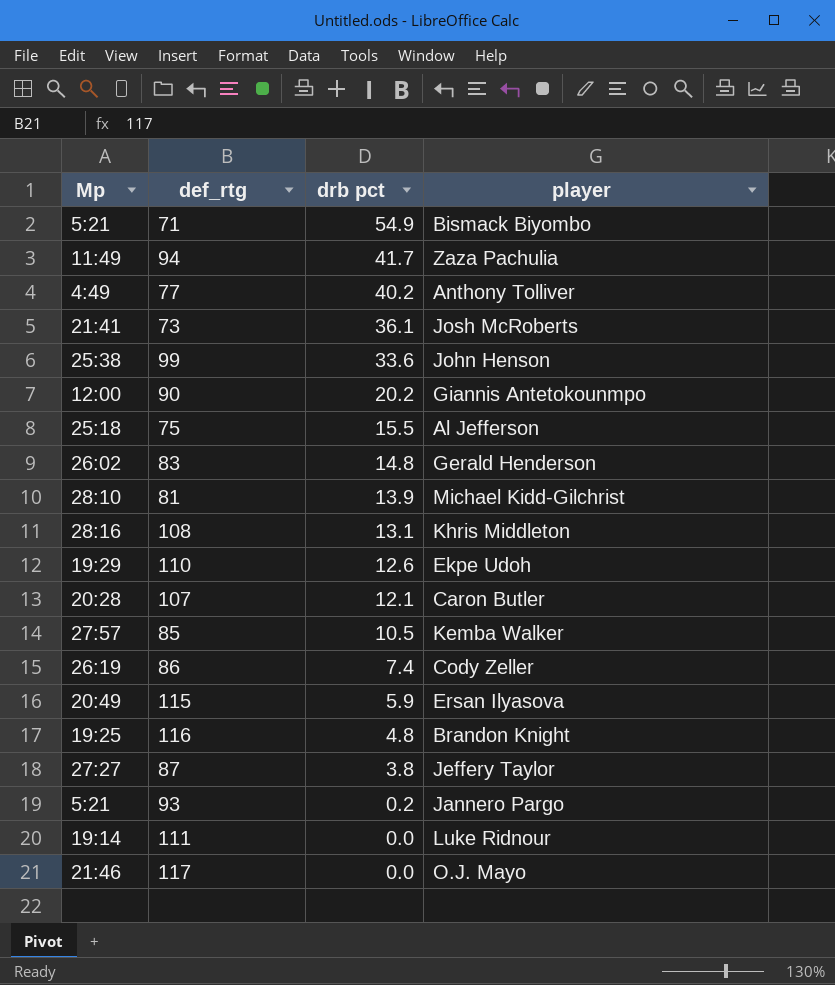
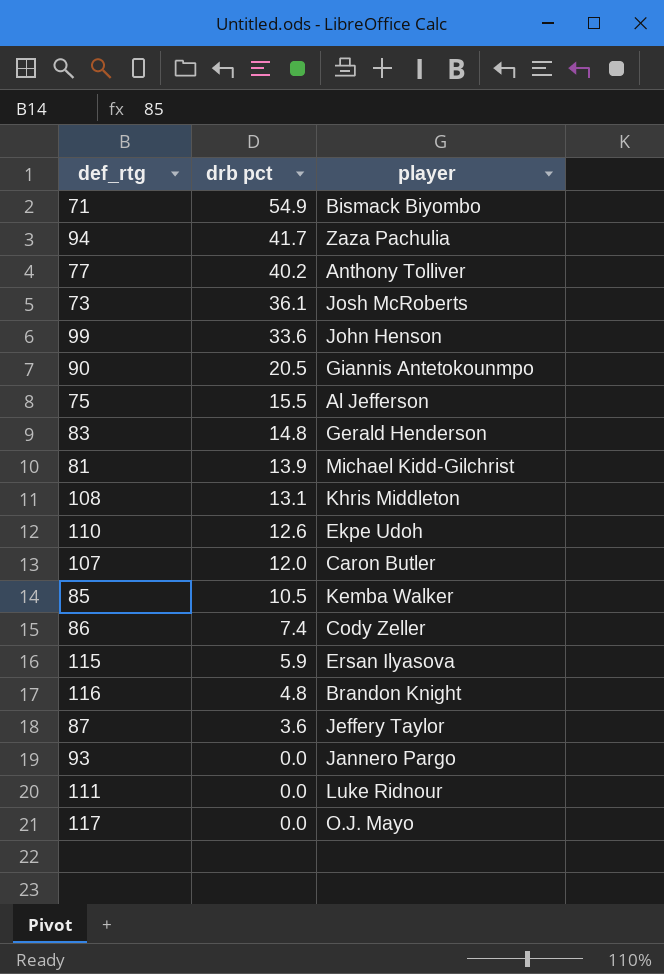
column Mp | position: 1 -> none
90 | drb pct: 20.2 -> 20.5
107 | drb pct: 12.1 -> 12.0
87 | drb pct: 3.8 -> 3.6
93 | drb pct: 0.2 -> 0.0

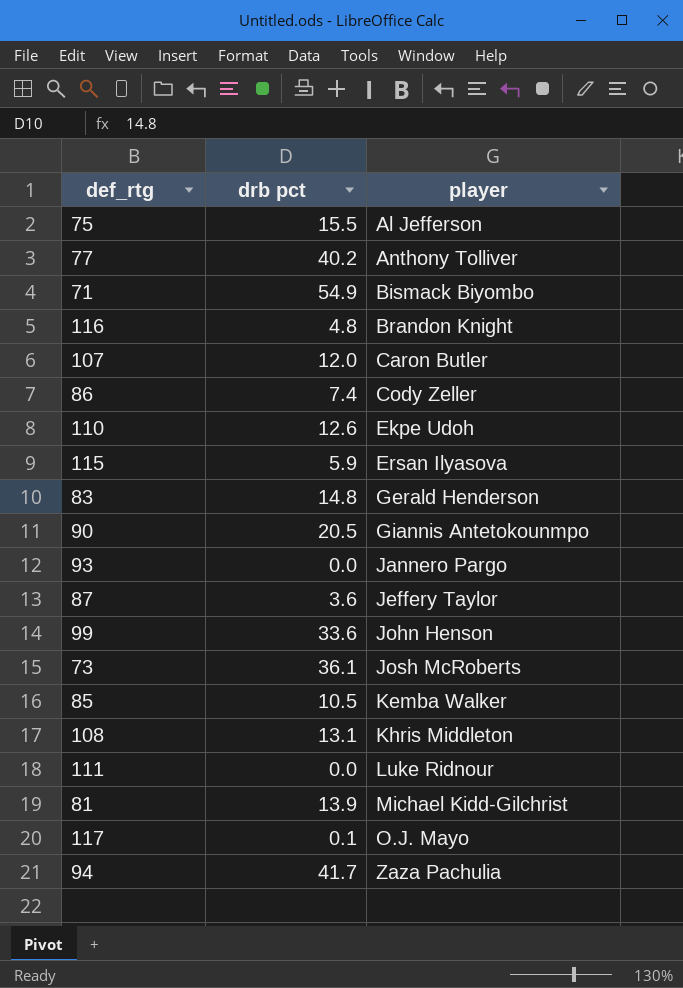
row order: drb pct descending -> player ascending
117 | drb pct: 0.0 -> 0.1

